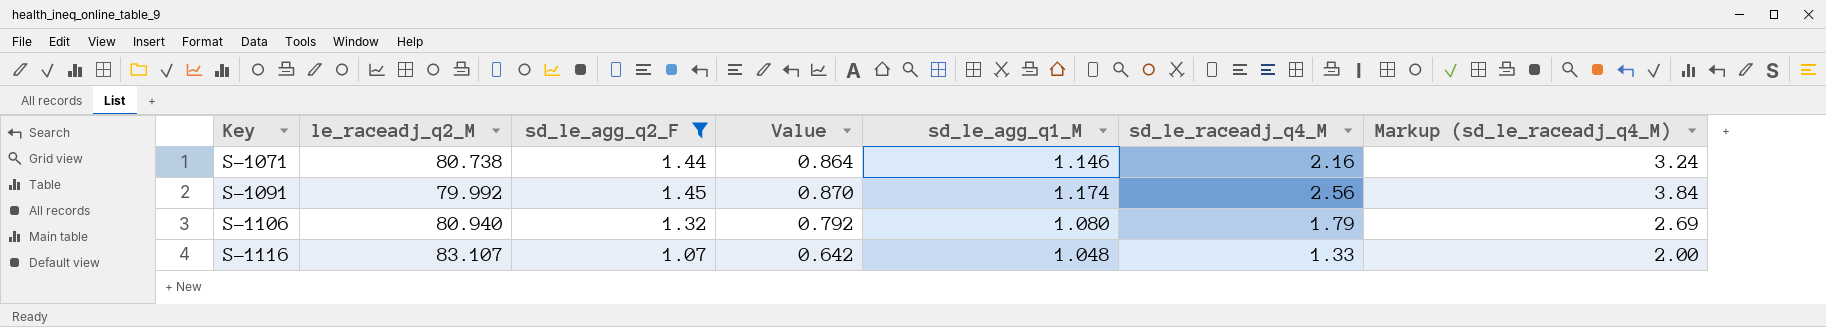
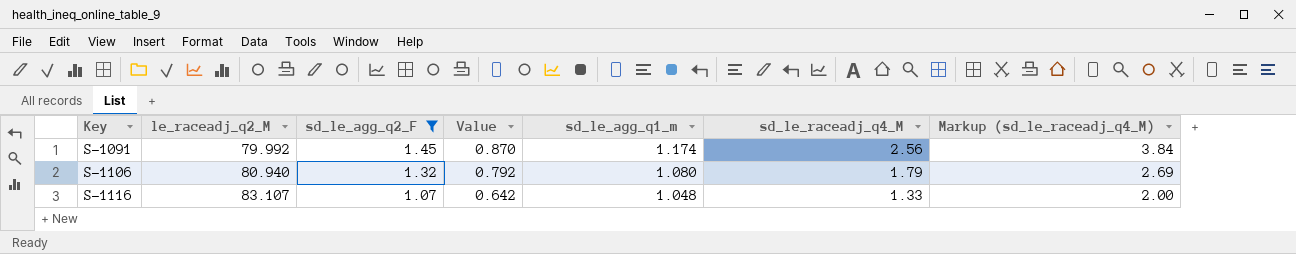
column name: sd_le_agg_q1_M -> sd_le_agg_q1_m
row S-1071: 80.738 | 1.44 | 0.864 | 1.146 | 2.16 | 3.24 -> none

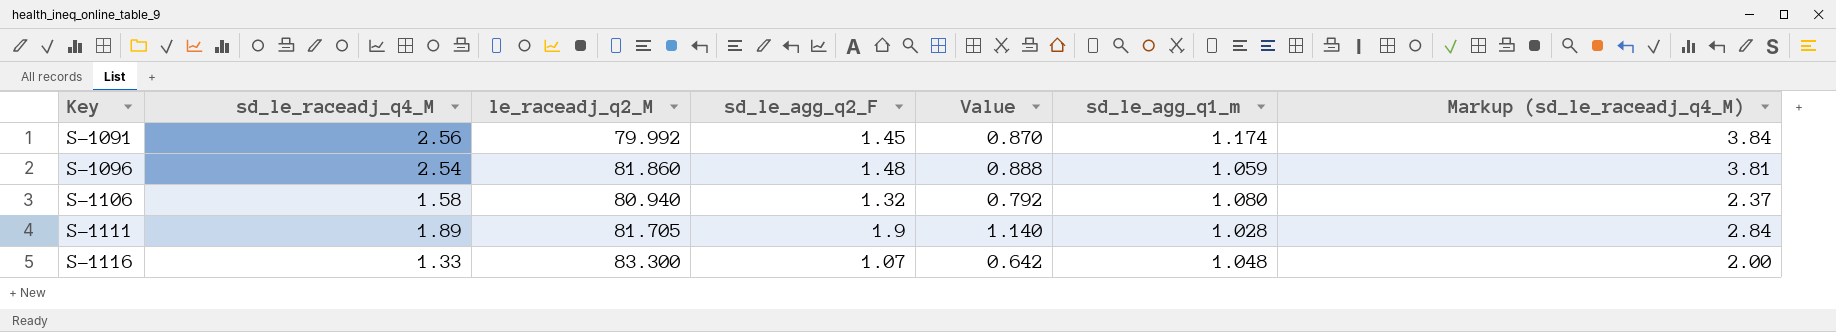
filter: sd_le_agg_q2_F <= 1.45 -> none
column sd_le_raceadj_q4_M | position: 6 -> 2
S-1106 | sd_le_raceadj_q4_M: 1.79 -> 1.58
S-1106 | Markup (sd_le_raceadj_q4_M): 2.69 -> 2.37
S-1116 | le_raceadj_q2_M: 83.107 -> 83.300

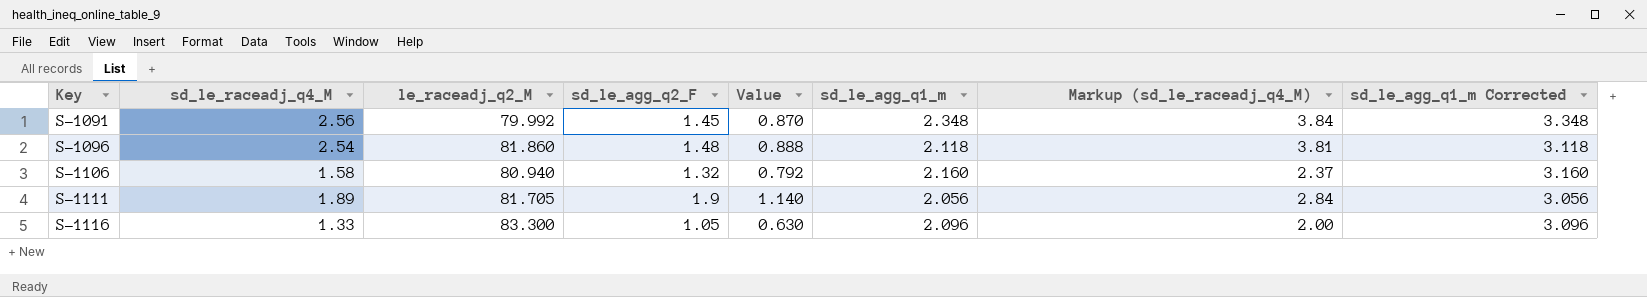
column sd_le_agg_q1_m Corrected | formula: none -> [sd_le_agg_q1_m] + 1
S-1091 | sd_le_agg_q1_m: 1.174 -> 2.348
S-1096 | sd_le_agg_q1_m: 1.059 -> 2.118
S-1106 | sd_le_agg_q1_m: 1.080 -> 2.160
S-1111 | sd_le_agg_q1_m: 1.028 -> 2.056
S-1116 | sd_le_agg_q2_F: 1.07 -> 1.05
S-1116 | Value: 0.642 -> 0.630
S-1116 | sd_le_agg_q1_m: 1.048 -> 2.096

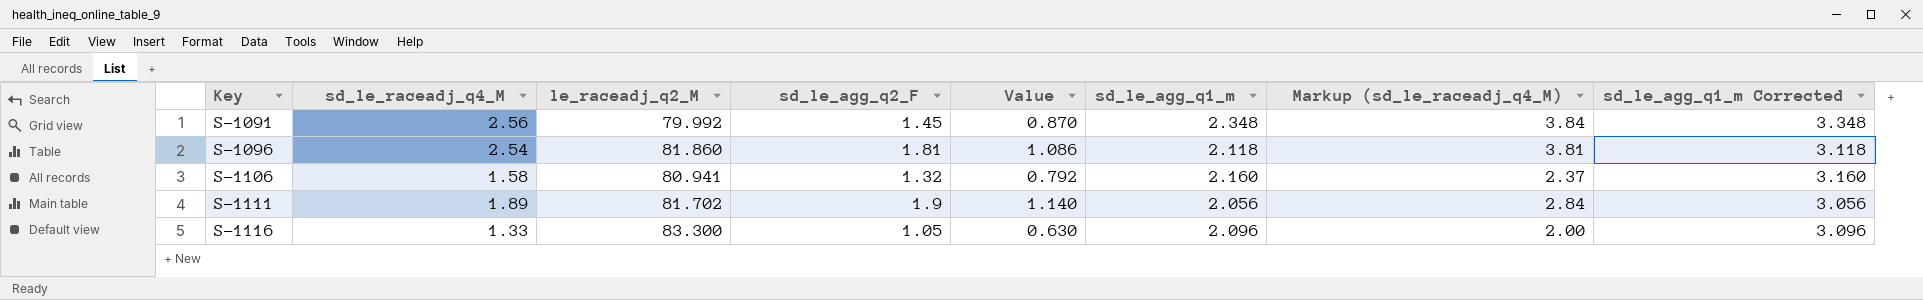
S-1096 | sd_le_agg_q2_F: 1.48 -> 1.81
S-1096 | Value: 0.888 -> 1.086
S-1106 | le_raceadj_q2_M: 80.940 -> 80.941
S-1111 | le_raceadj_q2_M: 81.705 -> 81.702

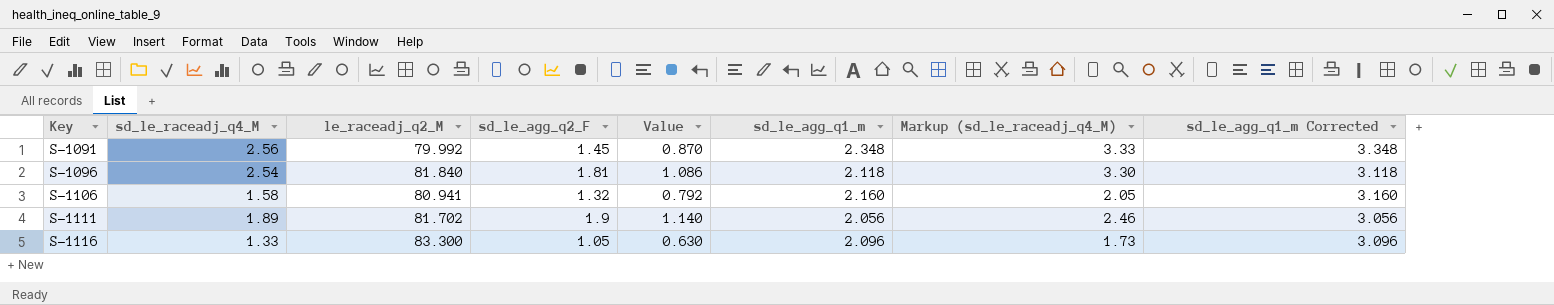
column Markup (sd_le_raceadj_q4_M) | formula: [sd_le_raceadj_q4_M] * 1.5 -> [sd_le_raceadj_q4_M] * 1.3
S-1096 | le_raceadj_q2_M: 81.860 -> 81.840

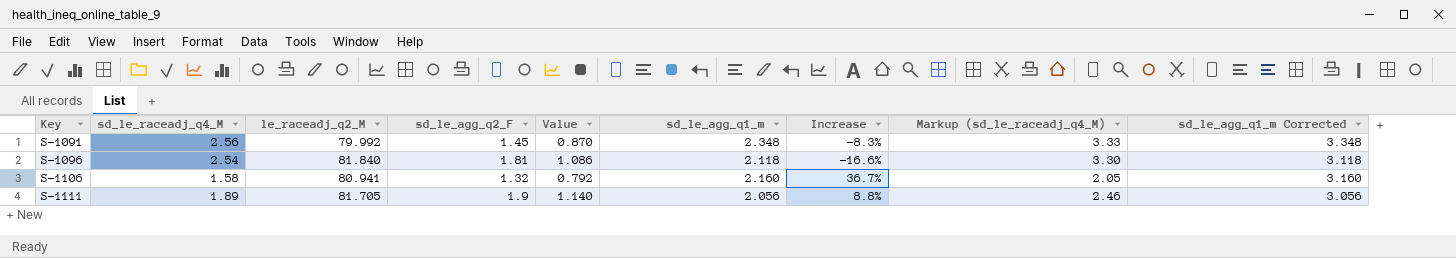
column Increase | formula: none -> ([sd_le_agg_q1_m] - [sd_le_raceadj_q4_M]) / [sd_le_raceadj_q4_M]
row S-1116: 1.33 | 83.300 | 1.05 | 0.630 | 2.096 | 1.73 | 3.096 -> none
S-1111 | le_raceadj_q2_M: 81.702 -> 81.705

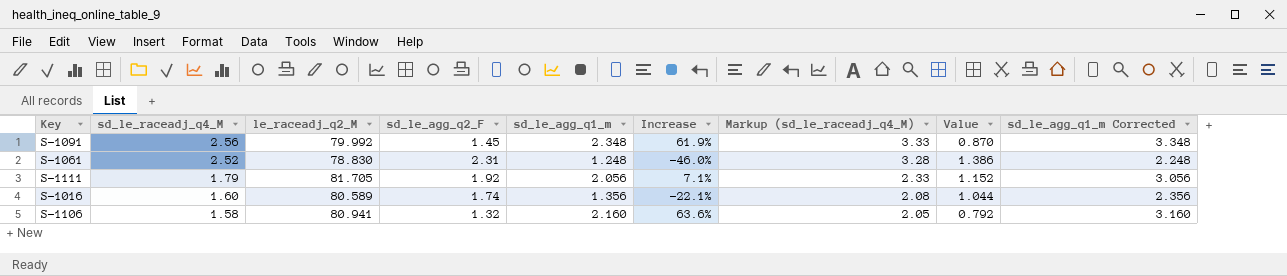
row order: Key ascending -> sd_le_raceadj_q4_M descending
column Increase | formula: ([sd_le_agg_q1_m] - [sd_le_raceadj_q4_M]) / [sd_le_raceadj_q4_M] -> ([sd_le_agg_q1_m] - [sd_le_agg_q2_F]) / [sd_le_agg_q2_F]
column Value | position: 5 -> 8
row S-1096: 2.54 | 81.840 | 1.81 | 1.086 | 2.118 | -16.6% | 3.30 | 3.118 -> none
row S-1061: none -> 2.52 | 78.830 | 2.31 | 1.248 | -46.0% | 3.28 | 1.386 | 2.248
S-1111 | sd_le_raceadj_q4_M: 1.89 -> 1.79
S-1111 | sd_le_agg_q2_F: 1.9 -> 1.92
S-1111 | Markup (sd_le_raceadj_q4_M): 2.46 -> 2.33
S-1111 | Value: 1.140 -> 1.152
row S-1016: none -> 1.60 | 80.589 | 1.74 | 1.356 | -22.1% | 2.08 | 1.044 | 2.356

